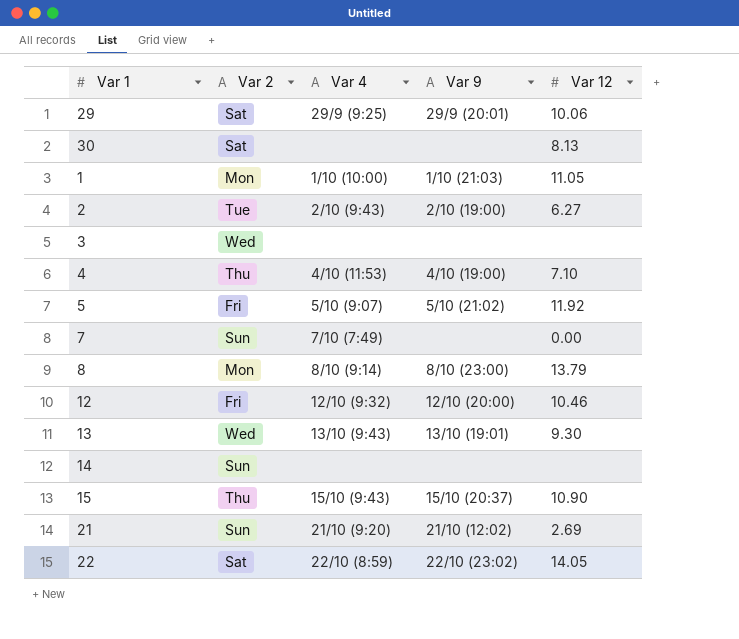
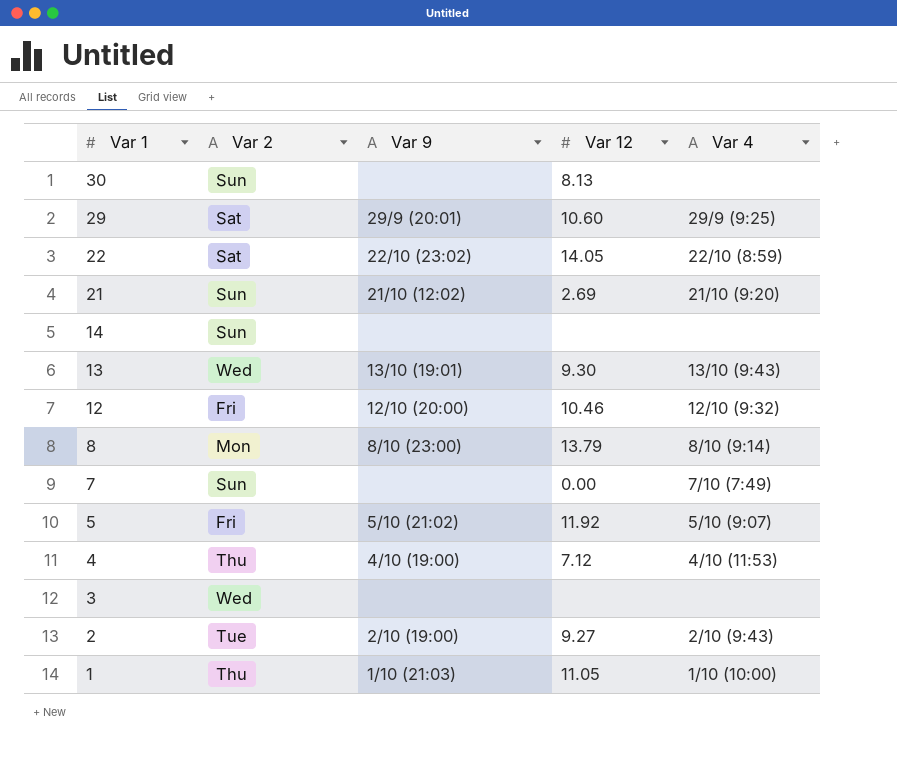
row order: none -> Var 1 descending
column Var 4 | position: 3 -> 5
row 15: Thu | 15/10 (9:43) | 15/10 (20:37) | 10.90 -> none
30 | Var 2: Sat -> Sun
29 | Var 12: 10.06 -> 10.60
4 | Var 12: 7.10 -> 7.12
2 | Var 12: 6.27 -> 9.27
1 | Var 2: Mon -> Thu

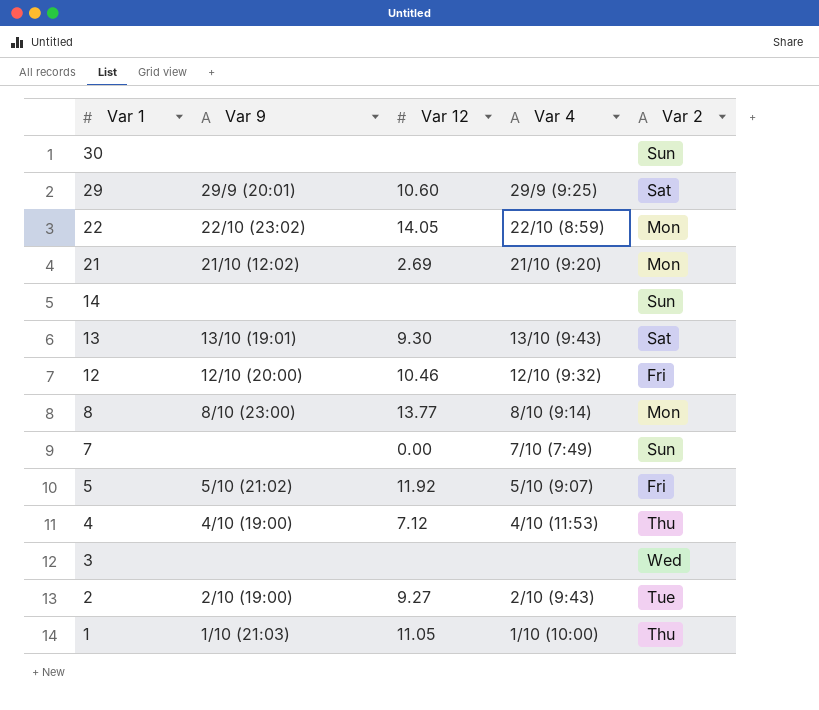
column Var 2 | position: 2 -> 5
30 | Var 12: 8.13 -> none
22 | Var 2: Sat -> Mon
21 | Var 2: Sun -> Mon
13 | Var 2: Wed -> Sat
8 | Var 12: 13.79 -> 13.77

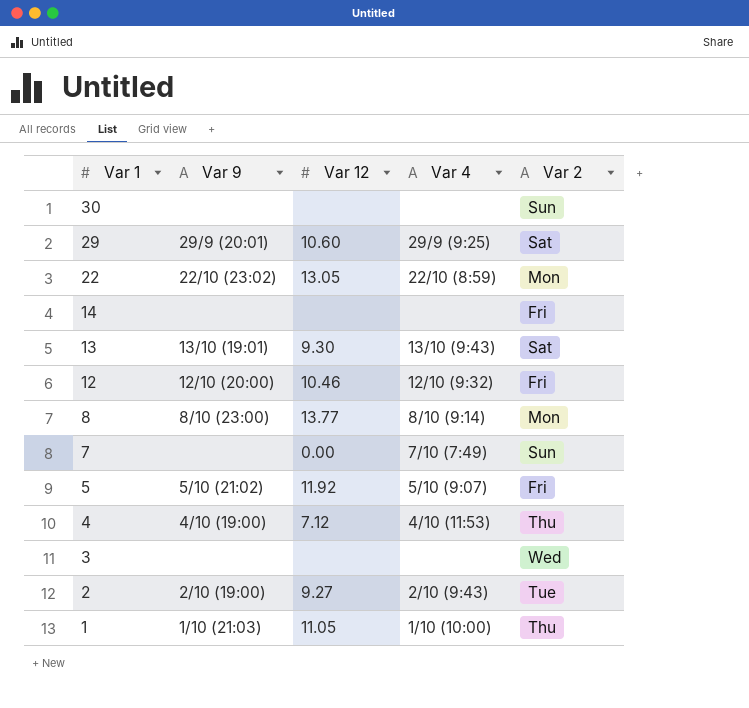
row 21: 21/10 (12:02) | 2.69 | 21/10 (9:20) | Mon -> none
22 | Var 12: 14.05 -> 13.05
14 | Var 2: Sun -> Fri

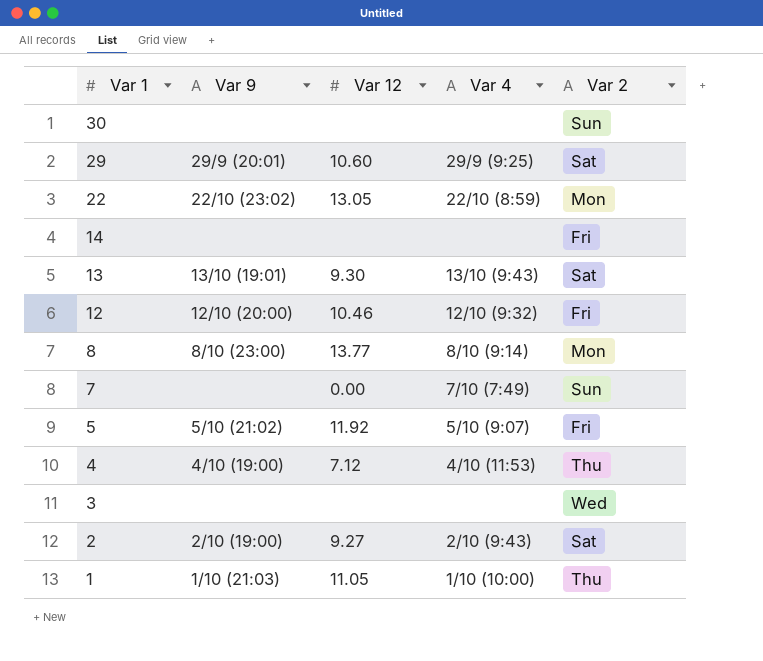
2 | Var 2: Tue -> Sat

